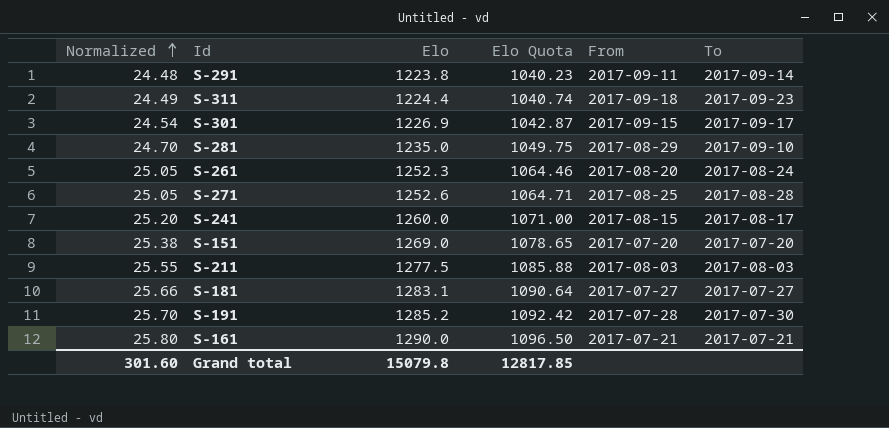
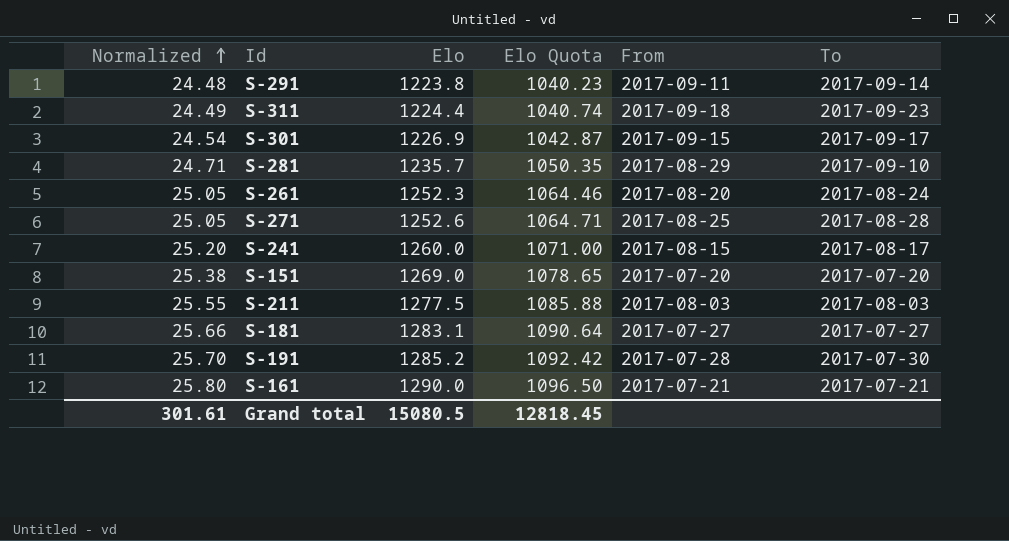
S-281 | Normalized: 24.70 -> 24.71
S-281 | Elo: 1235.0 -> 1235.7
S-281 | Elo Quota: 1049.75 -> 1050.35
Grand total | Normalized: 301.60 -> 301.61
Grand total | Elo: 15079.8 -> 15080.5
Grand total | Elo Quota: 12817.85 -> 12818.45

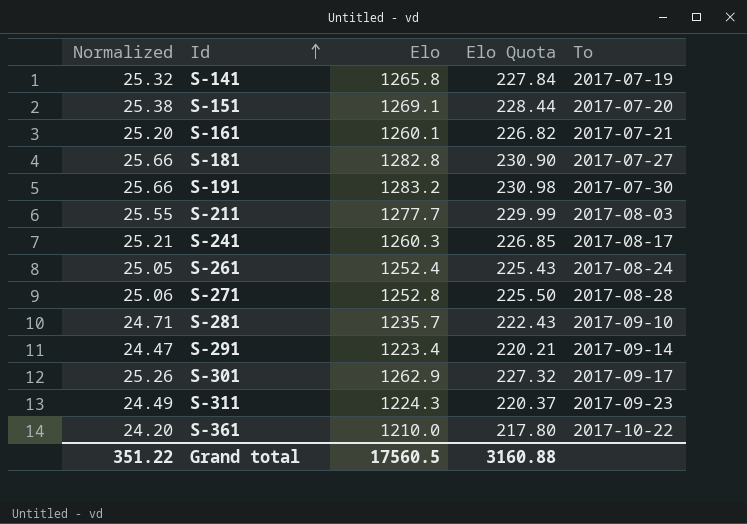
row order: Normalized ascending -> Id ascending
column From | position: 5 -> none
column Elo Quota | formula: [Elo] * 0.85 -> [Elo] * 0.18
row S-141: none -> 25.32 | 1265.8 | 227.84 | 2017-07-19
S-151 | Elo: 1269.0 -> 1269.1
S-161 | Normalized: 25.80 -> 25.20
S-161 | Elo: 1290.0 -> 1260.1
S-181 | Elo: 1283.1 -> 1282.8
S-191 | Normalized: 25.70 -> 25.66
S-191 | Elo: 1285.2 -> 1283.2
S-211 | Elo: 1277.5 -> 1277.7
S-241 | Normalized: 25.20 -> 25.21
S-241 | Elo: 1260.0 -> 1260.3
S-261 | Elo: 1252.3 -> 1252.4
S-271 | Normalized: 25.05 -> 25.06
S-271 | Elo: 1252.6 -> 1252.8
S-291 | Normalized: 24.48 -> 24.47
S-291 | Elo: 1223.8 -> 1223.4
S-301 | Normalized: 24.54 -> 25.26
S-301 | Elo: 1226.9 -> 1262.9
S-311 | Elo: 1224.4 -> 1224.3
row S-361: none -> 24.20 | 1210.0 | 217.80 | 2017-10-22
Grand total | Normalized: 301.61 -> 351.22
Grand total | Elo: 15080.5 -> 17560.5
Grand total | Elo Quota: 12818.45 -> 3160.88

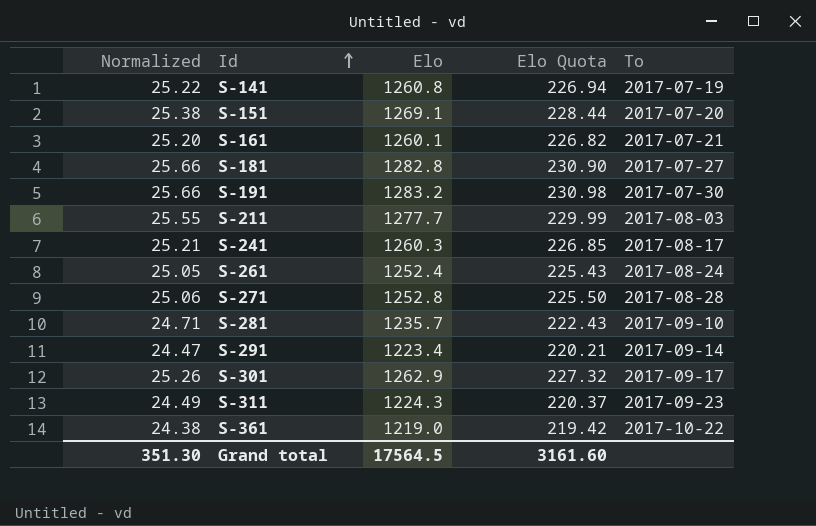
S-141 | Normalized: 25.32 -> 25.22
S-141 | Elo: 1265.8 -> 1260.8
S-141 | Elo Quota: 227.84 -> 226.94
S-361 | Normalized: 24.20 -> 24.38
S-361 | Elo: 1210.0 -> 1219.0
S-361 | Elo Quota: 217.80 -> 219.42
Grand total | Normalized: 351.22 -> 351.30
Grand total | Elo: 17560.5 -> 17564.5
Grand total | Elo Quota: 3160.88 -> 3161.60

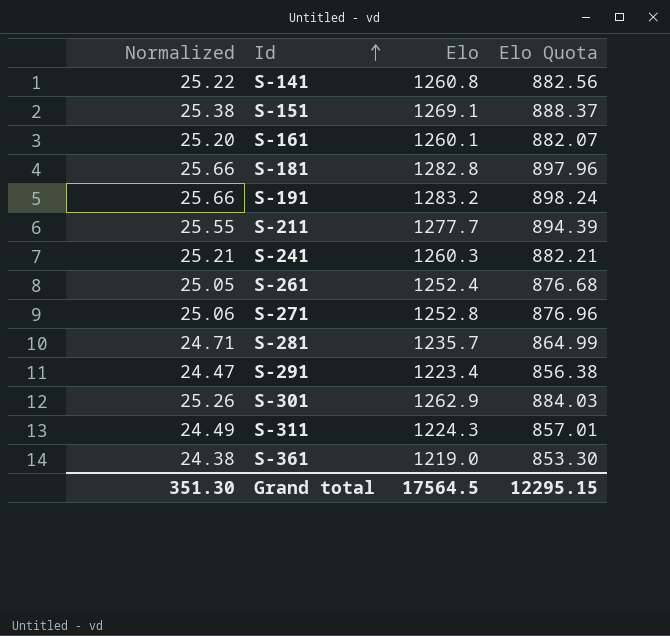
column To | position: 5 -> none
column Elo Quota | formula: [Elo] * 0.18 -> [Elo] * 0.7
Grand total | Elo Quota: 3161.60 -> 12295.15

